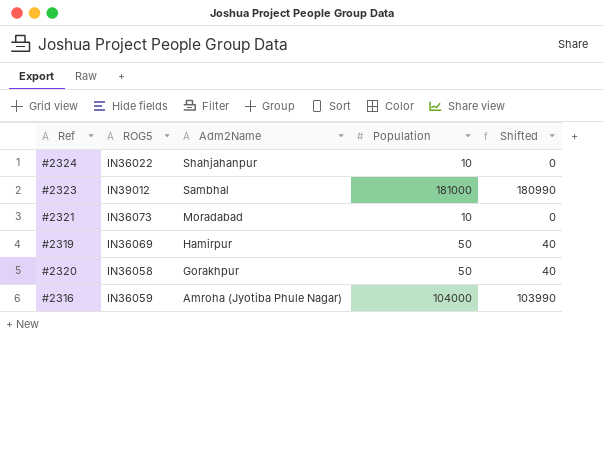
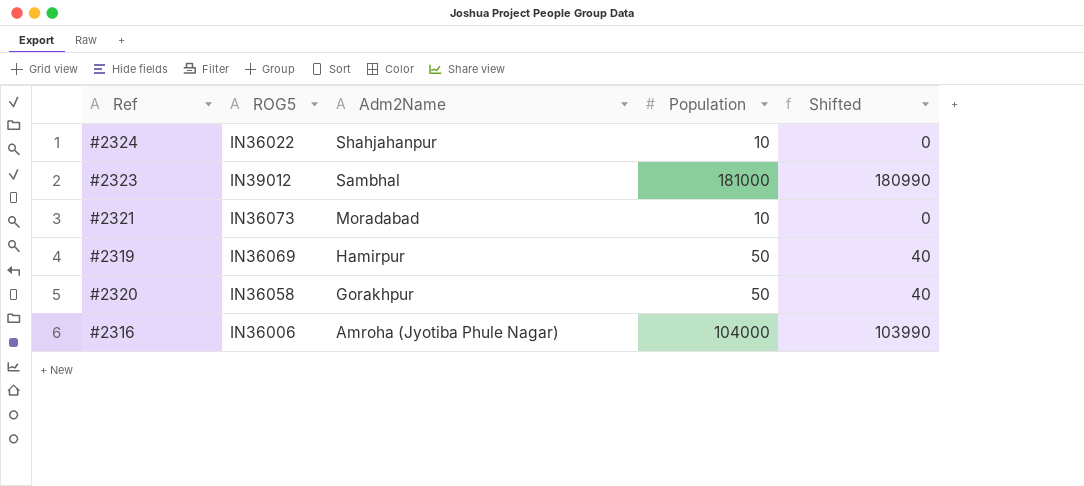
#2316 | ROG5: IN36059 -> IN36006

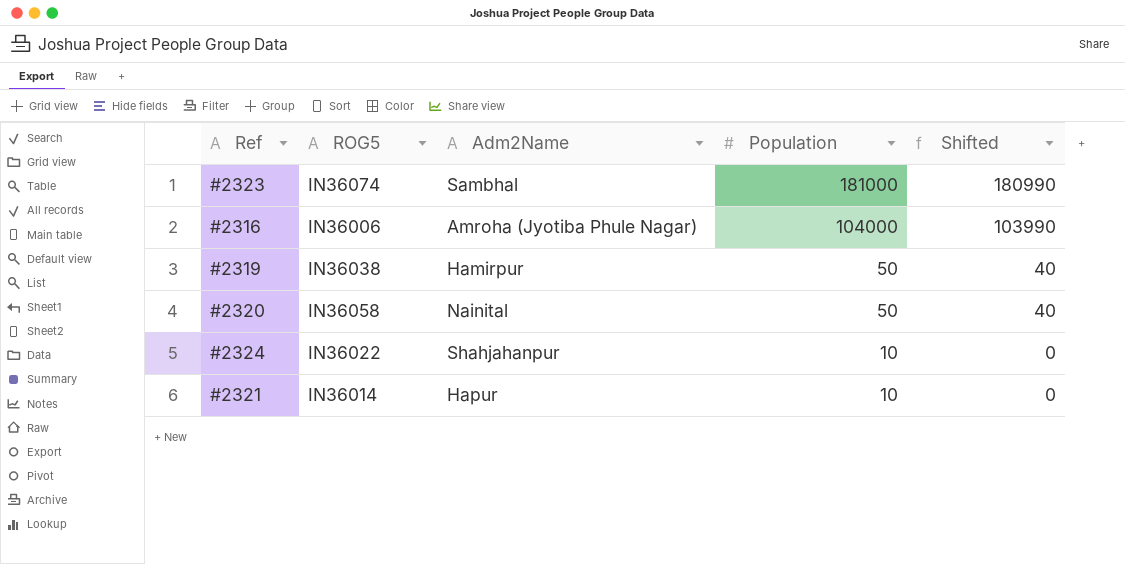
row order: Adm2Name descending -> Population descending
#2323 | ROG5: IN39012 -> IN36074
#2319 | ROG5: IN36069 -> IN36038
#2320 | Adm2Name: Gorakhpur -> Nainital
#2321 | ROG5: IN36073 -> IN36014
#2321 | Adm2Name: Moradabad -> Hapur

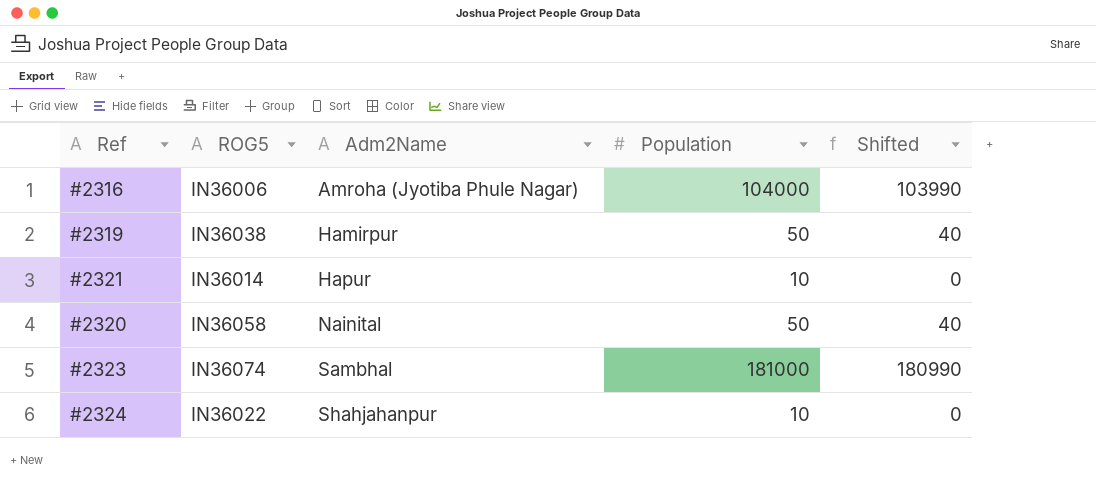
row order: Population descending -> Adm2Name ascending

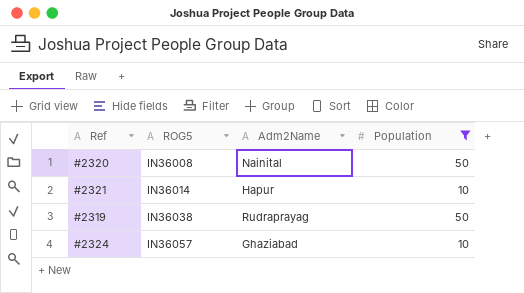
filter: none -> Population <= 50
row order: Adm2Name ascending -> ROG5 ascending
column Shifted | formula: [Population] - 10 -> none
#2320 | ROG5: IN36058 -> IN36008
#2319 | Adm2Name: Hamirpur -> Rudraprayag
#2324 | ROG5: IN36022 -> IN36057
#2324 | Adm2Name: Shahjahanpur -> Ghaziabad

